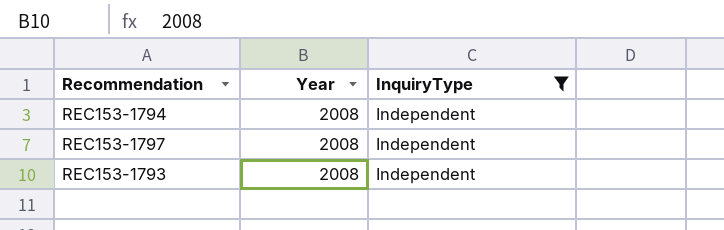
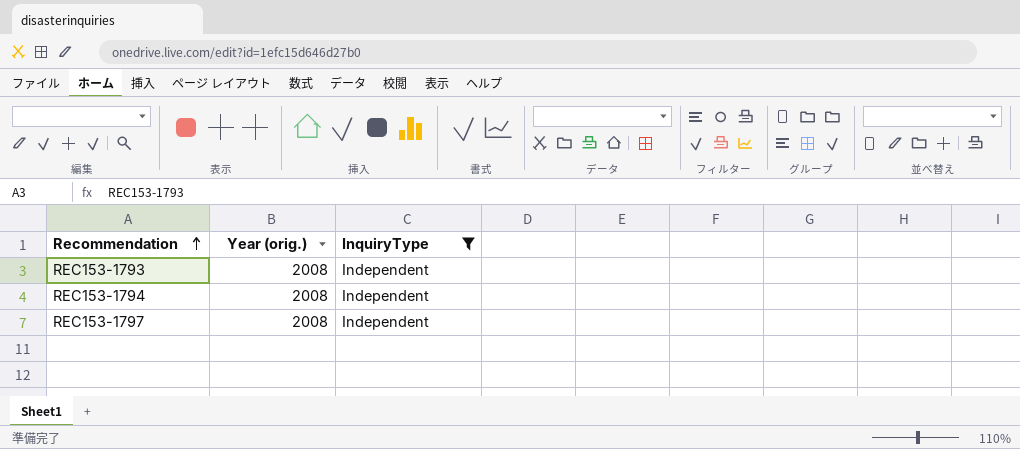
row order: none -> Recommendation ascending
column name: Year -> Year (orig.)

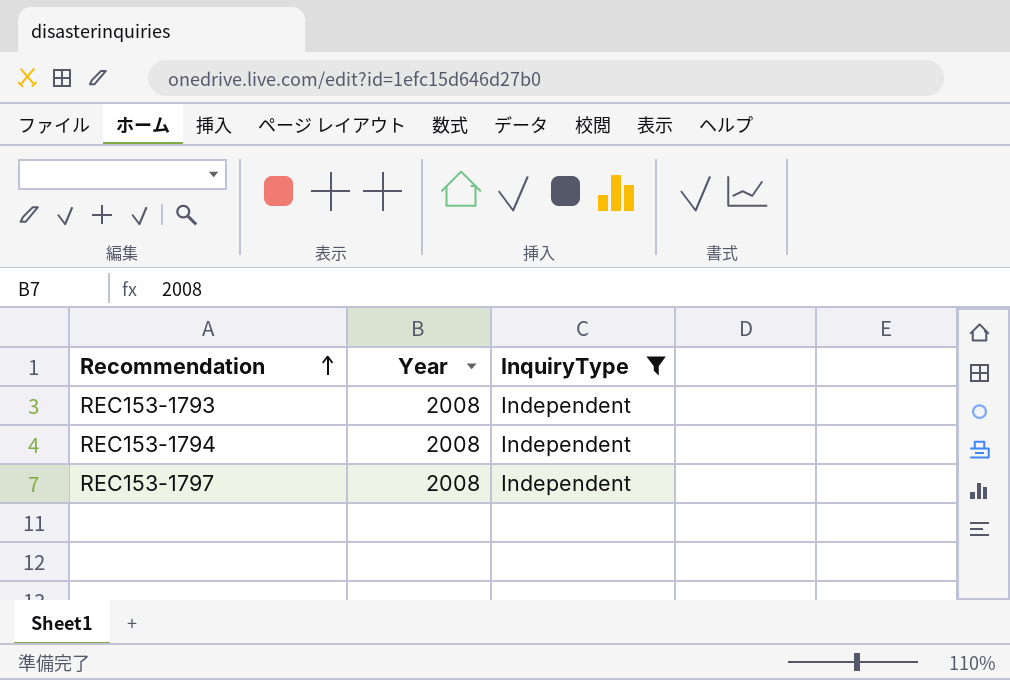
column name: Year (orig.) -> Year

